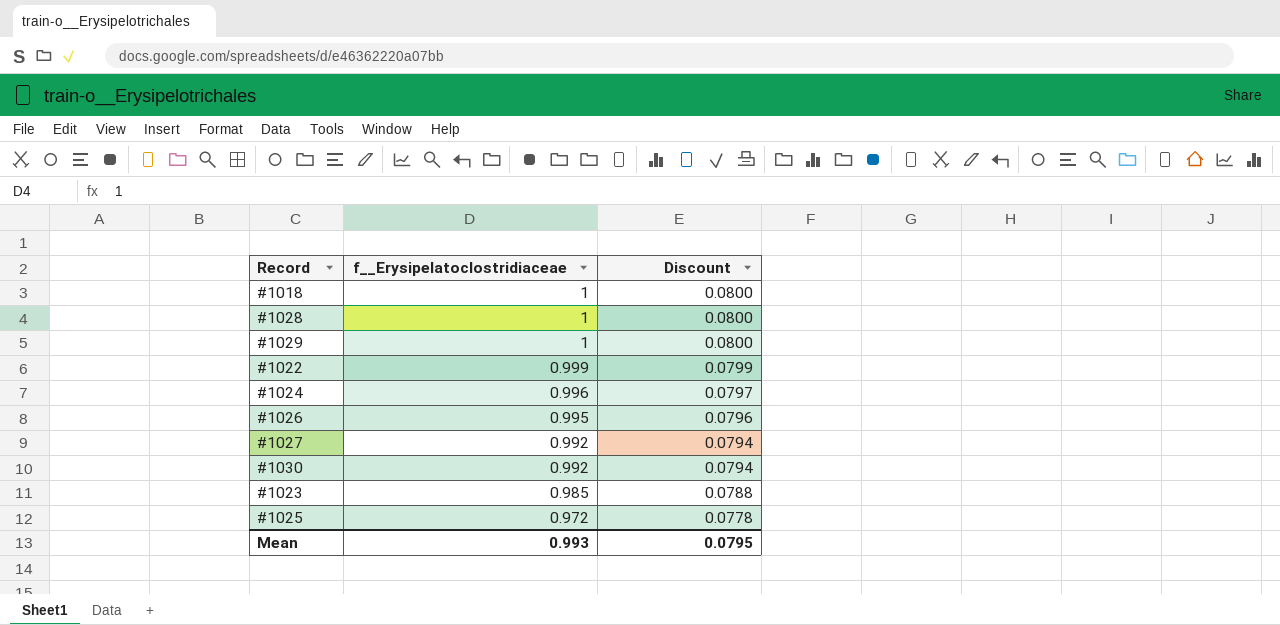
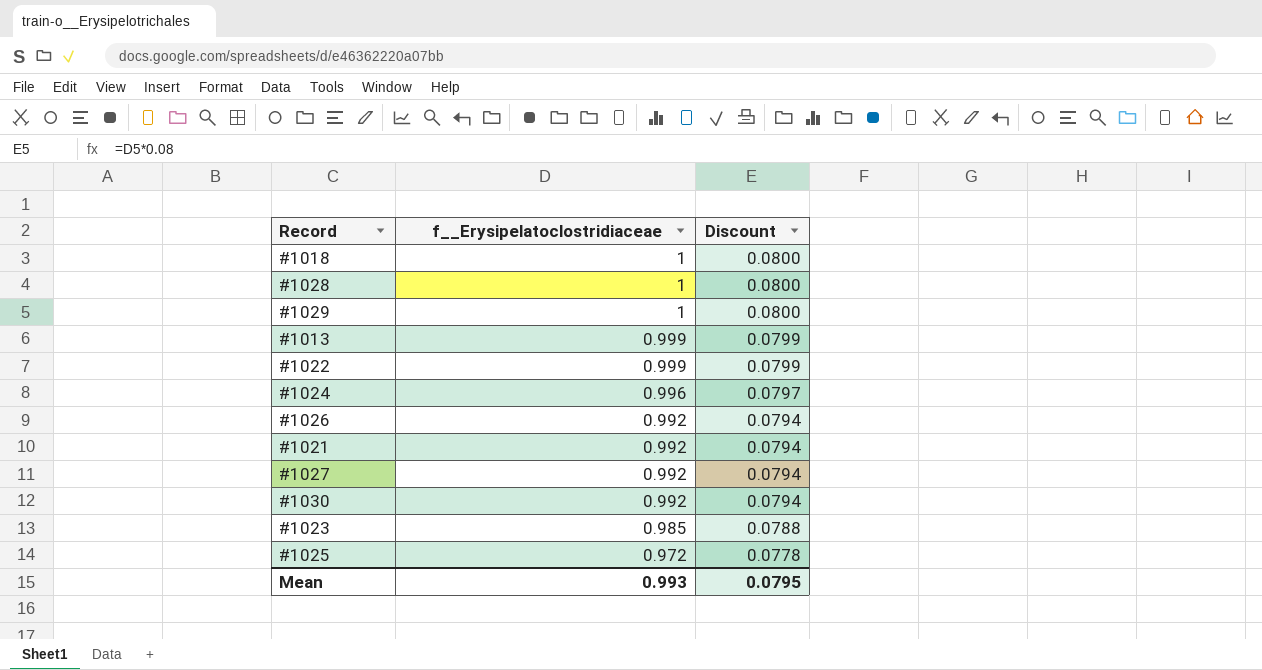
row #1013: none -> 0.999 | 0.0799
#1026 | f__Erysipelatoclostridiaceae: 0.995 -> 0.992
#1026 | Discount: 0.0796 -> 0.0794
row #1021: none -> 0.992 | 0.0794

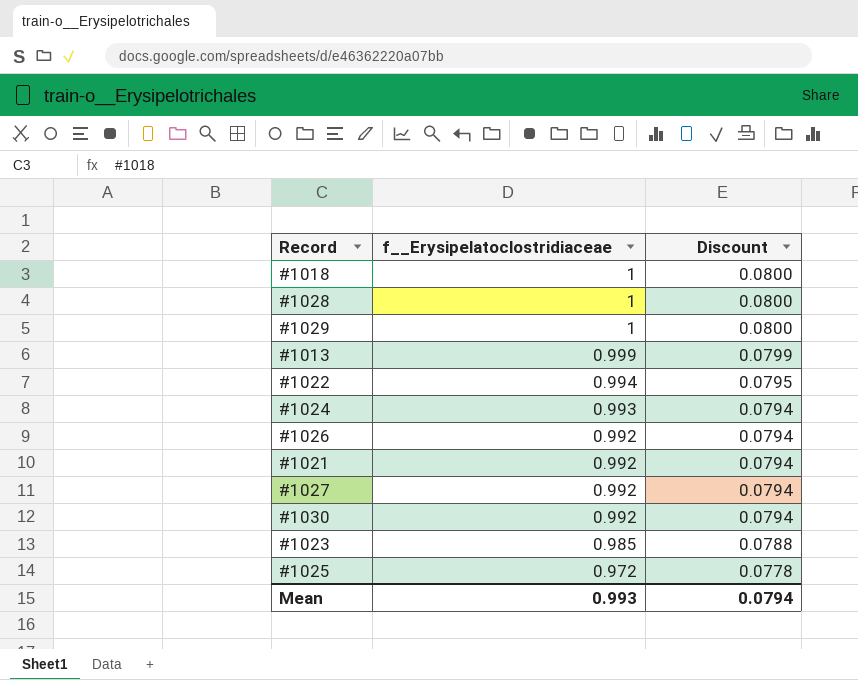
#1022 | f__Erysipelatoclostridiaceae: 0.999 -> 0.994
#1022 | Discount: 0.0799 -> 0.0795
#1024 | f__Erysipelatoclostridiaceae: 0.996 -> 0.993
#1024 | Discount: 0.0797 -> 0.0794
Mean | Discount: 0.0795 -> 0.0794

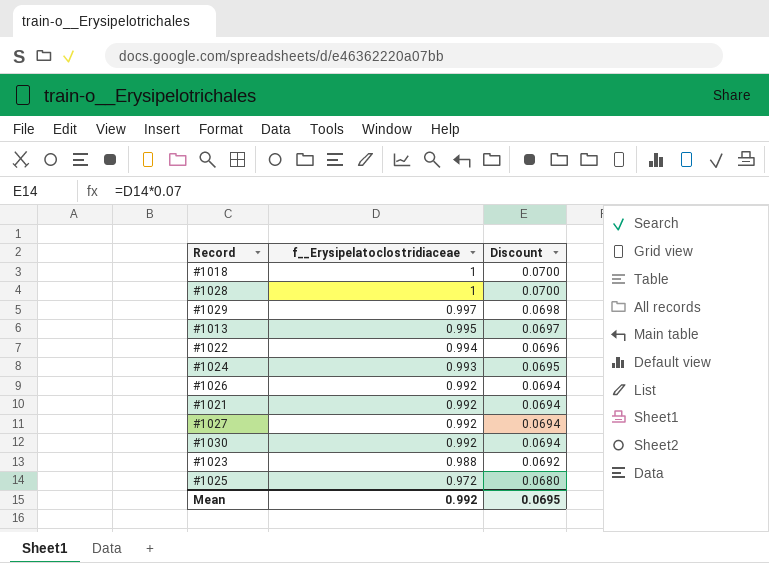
column Discount | formula: [f__Erysipelatoclostridiaceae] * 0.08 -> [f__Erysipelatoclostridiaceae] * 0.07
#1029 | f__Erysipelatoclostridiaceae: 1 -> 0.997
#1013 | f__Erysipelatoclostridiaceae: 0.999 -> 0.995
#1023 | f__Erysipelatoclostridiaceae: 0.985 -> 0.988
Mean | f__Erysipelatoclostridiaceae: 0.993 -> 0.992
Mean | Discount: 0.0794 -> 0.0695

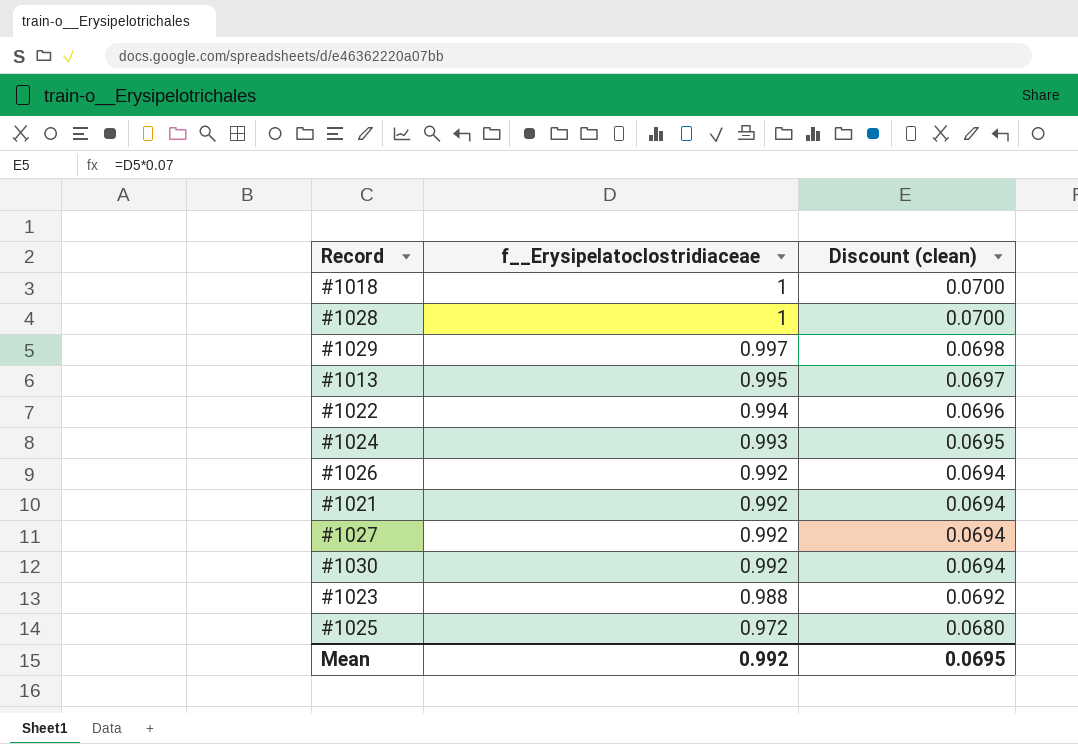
column name: Discount -> Discount (clean)

